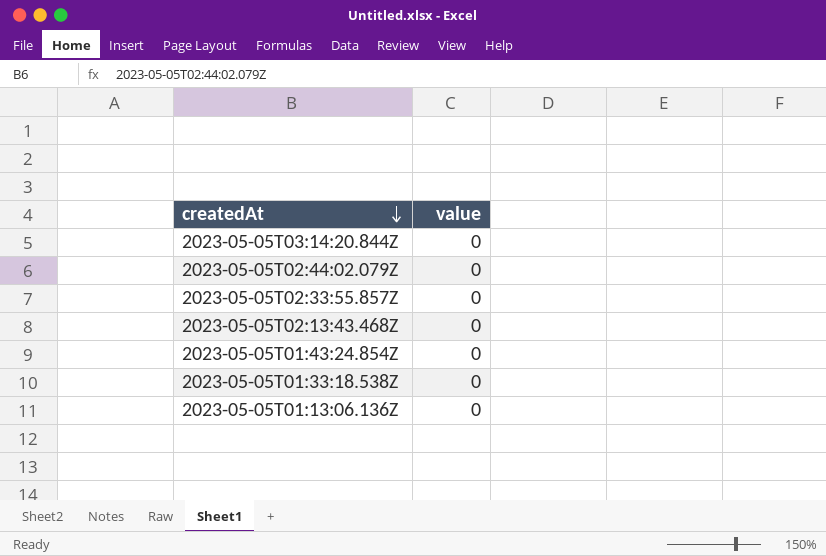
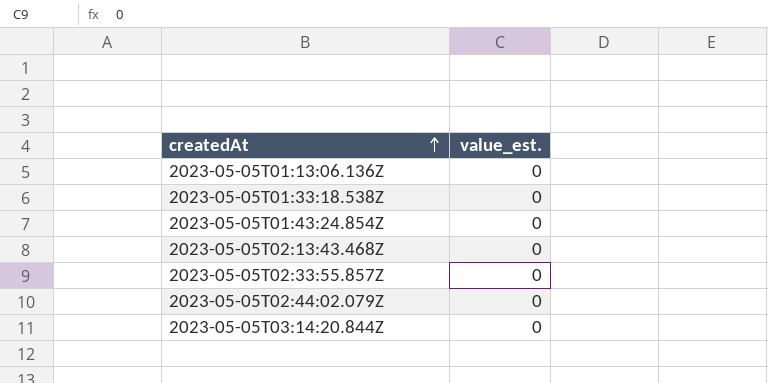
row order: createdAt descending -> createdAt ascending
column name: value -> value_est.

